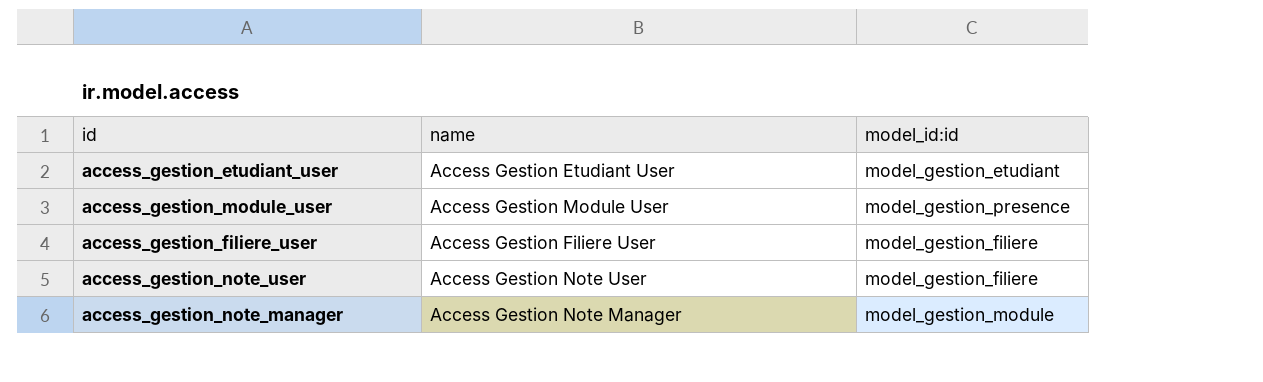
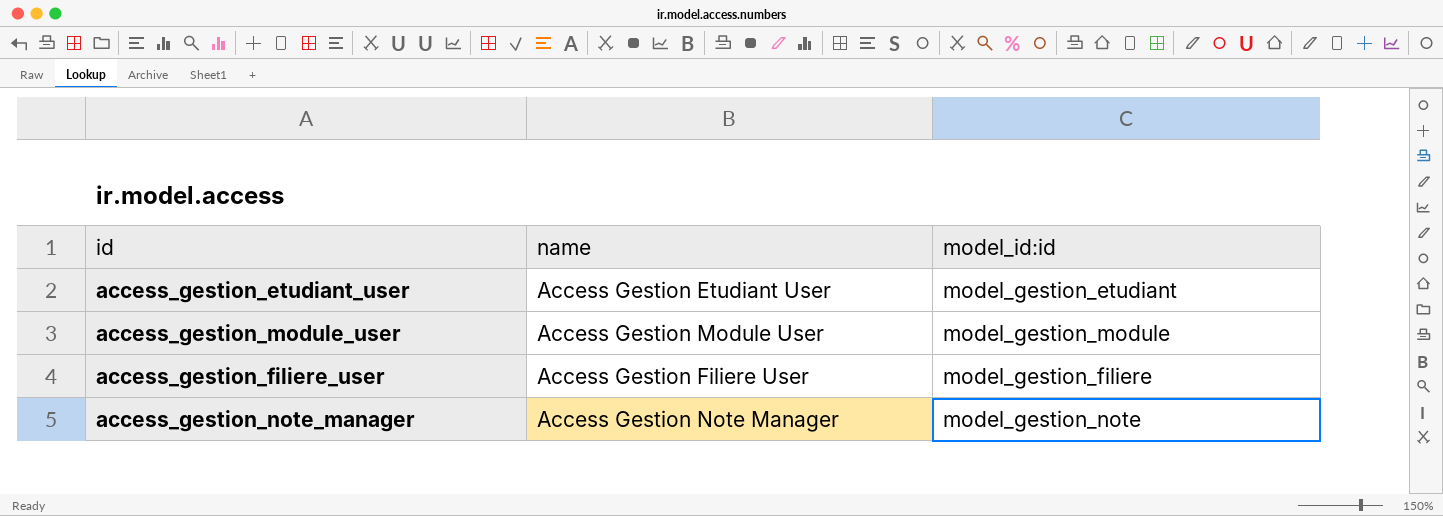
row access_gestion_note_user: Access Gestion Note User | model_gestion_filiere -> none
access_gestion_module_user | model_id:id: model_gestion_presence -> model_gestion_module
access_gestion_note_manager | model_id:id: model_gestion_module -> model_gestion_note

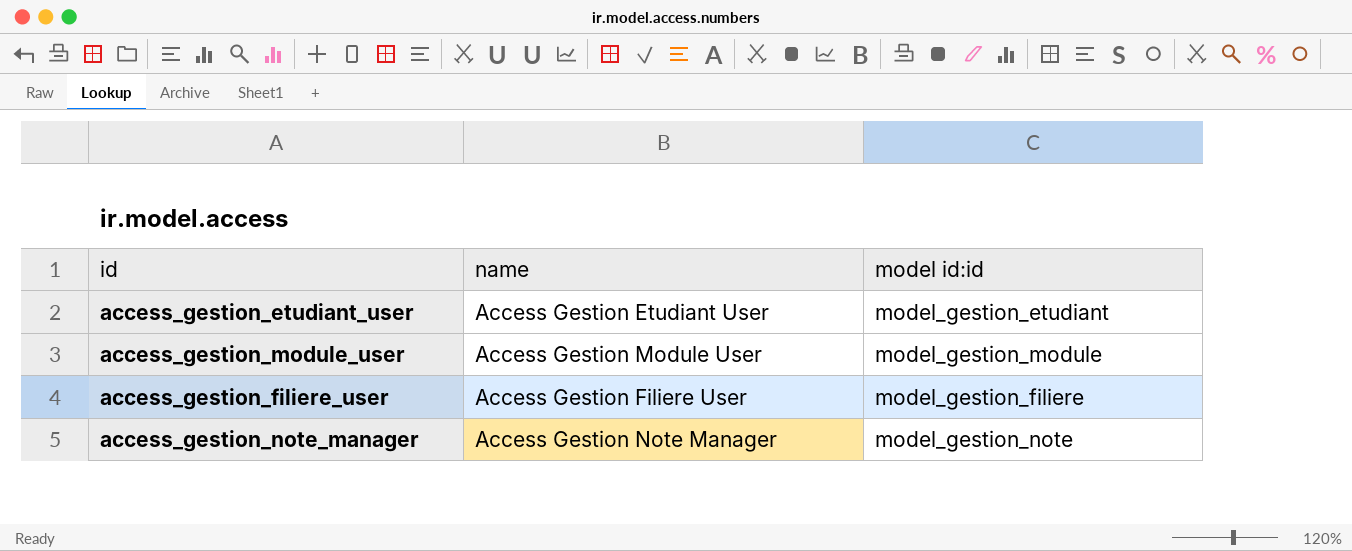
column name: model_id:id -> model id:id

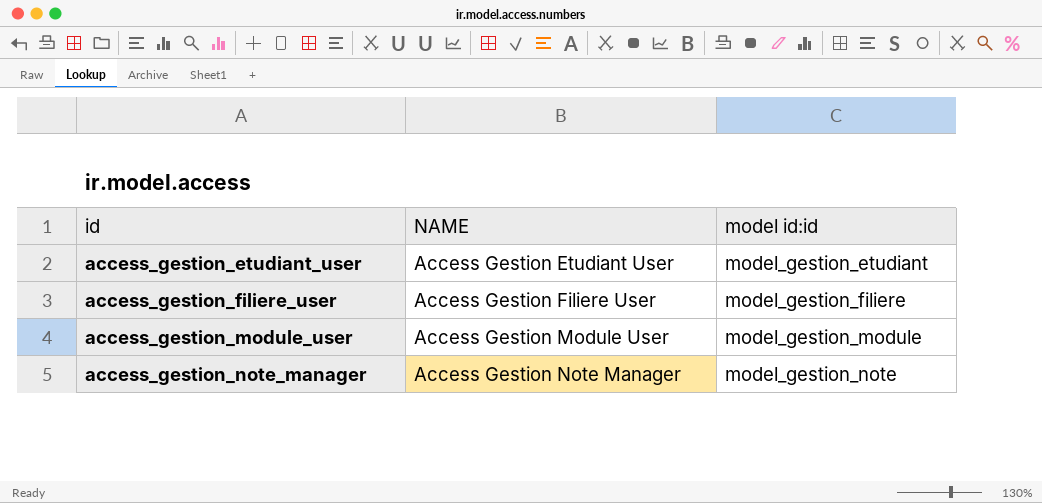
row order: none -> id ascending
column name: name -> NAME

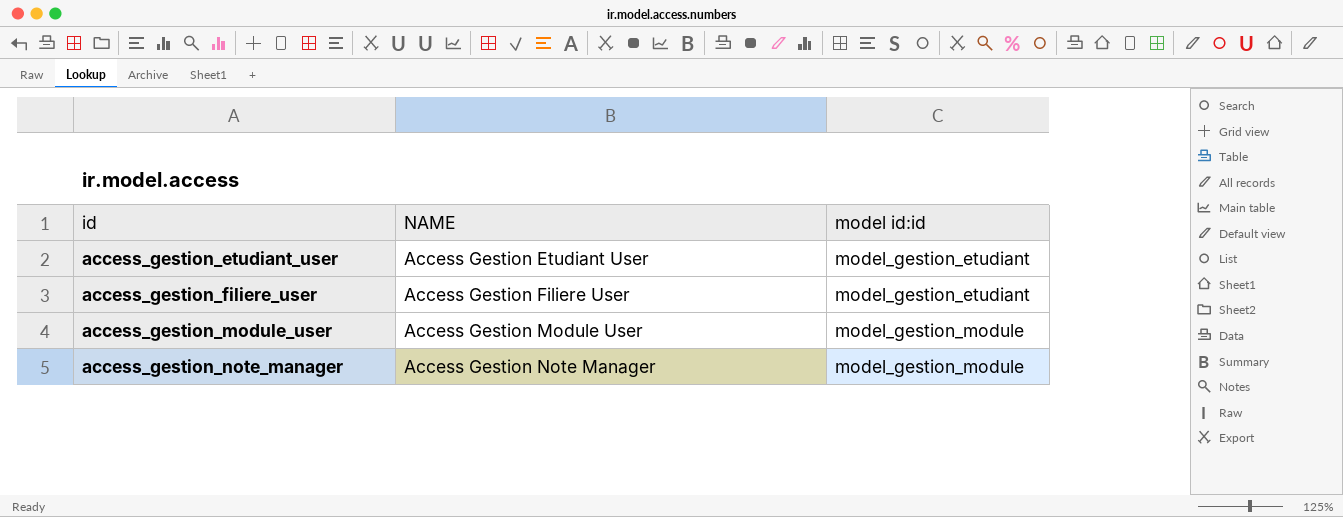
access_gestion_filiere_user | model id:id: model_gestion_filiere -> model_gestion_etudiant
access_gestion_note_manager | model id:id: model_gestion_note -> model_gestion_module

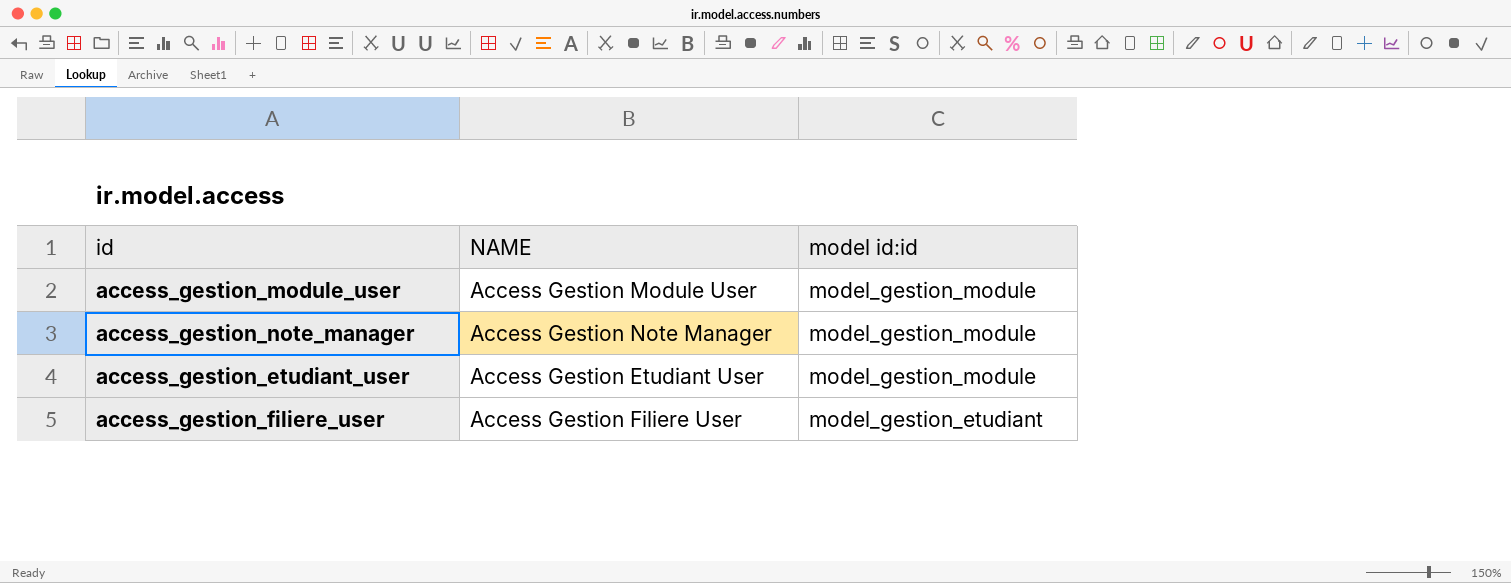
row order: id ascending -> model id:id descending
access_gestion_etudiant_user | model id:id: model_gestion_etudiant -> model_gestion_module

